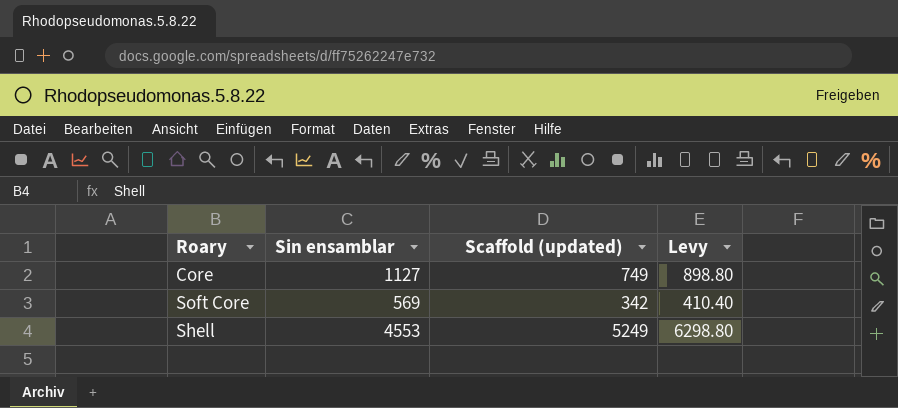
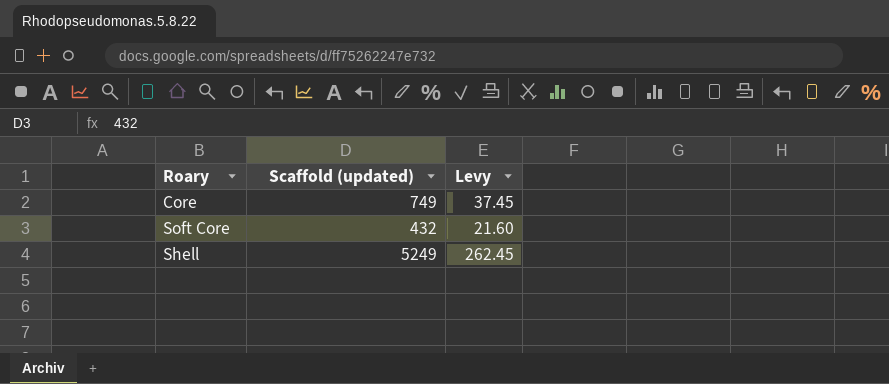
column Sin ensamblar | position: 2 -> none
column Levy | formula: [Scaffold (updated)] * 1.2 -> [Scaffold (updated)] * 0.05
Soft Core | Scaffold (updated): 342 -> 432

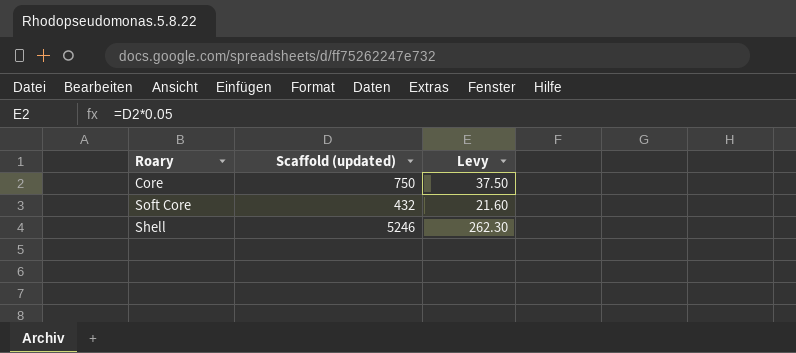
Core | Scaffold (updated): 749 -> 750
Core | Levy: 37.45 -> 37.50
Shell | Scaffold (updated): 5249 -> 5246
Shell | Levy: 262.45 -> 262.30

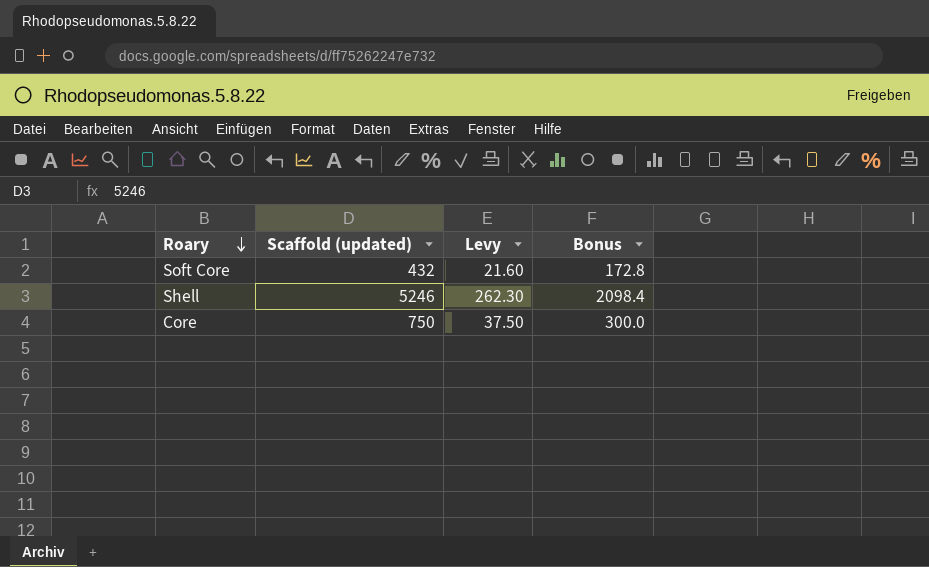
row order: none -> Roary descending
column Bonus | formula: none -> [Scaffold (updated)] * 0.4

